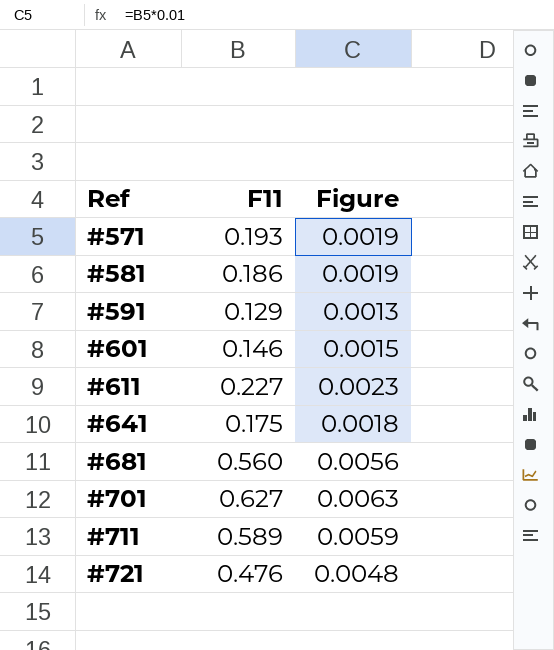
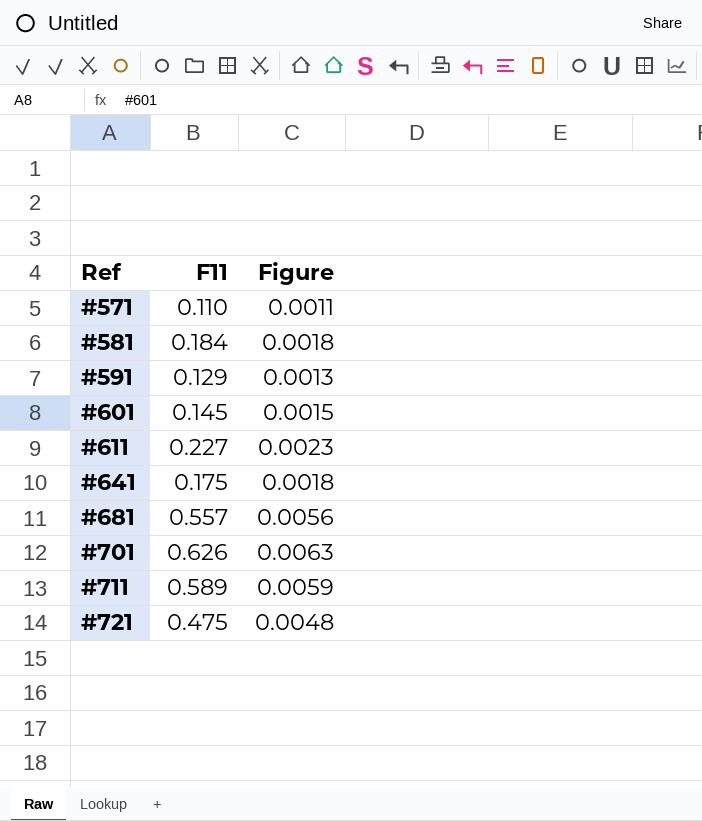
#571 | F11: 0.193 -> 0.110
#571 | Figure: 0.0019 -> 0.0011
#581 | F11: 0.186 -> 0.184
#581 | Figure: 0.0019 -> 0.0018
#601 | F11: 0.146 -> 0.145
#681 | F11: 0.560 -> 0.557
#701 | F11: 0.627 -> 0.626
#721 | F11: 0.476 -> 0.475

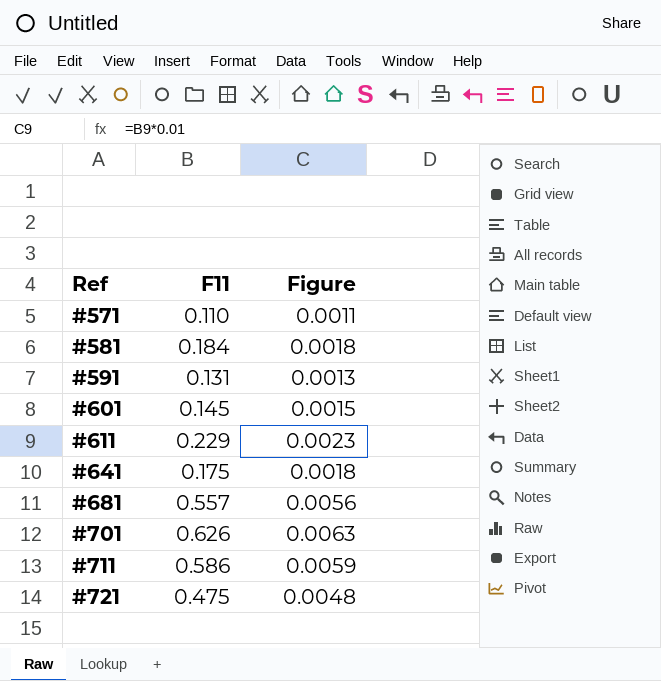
#591 | F11: 0.129 -> 0.131
#611 | F11: 0.227 -> 0.229
#711 | F11: 0.589 -> 0.586

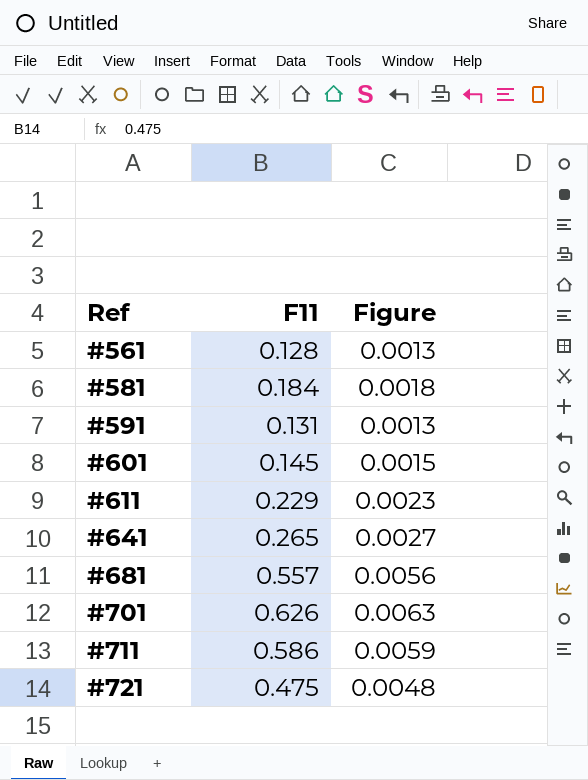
row #571: 0.110 | 0.0011 -> none
row #561: none -> 0.128 | 0.0013
#641 | F11: 0.175 -> 0.265
#641 | Figure: 0.0018 -> 0.0027

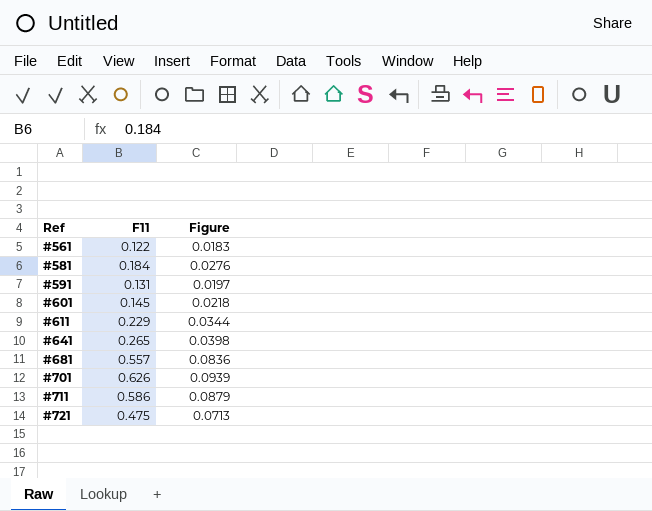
column Figure | formula: [F11] * 0.01 -> [F11] * 0.15
#561 | F11: 0.128 -> 0.122

